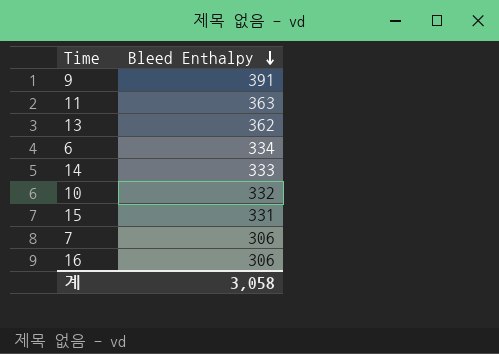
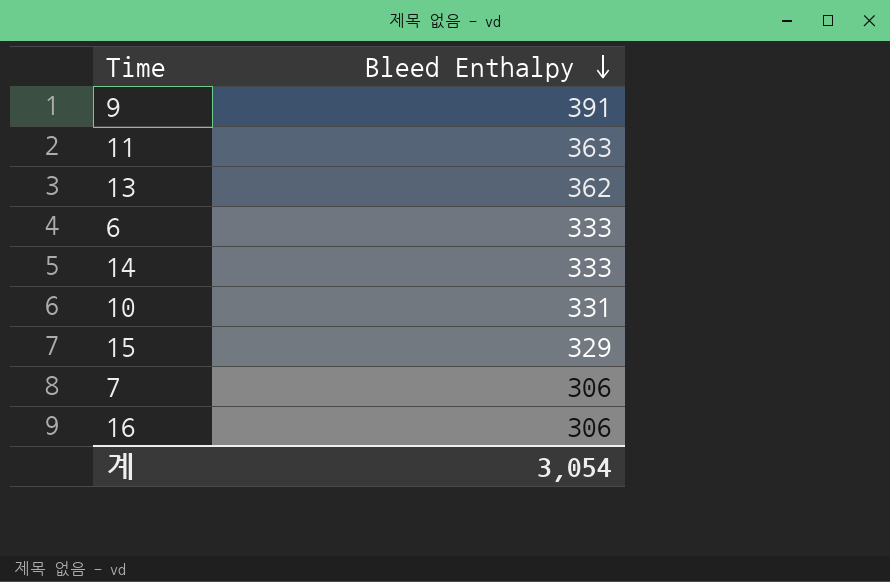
6 | Bleed Enthalpy: 334 -> 333
10 | Bleed Enthalpy: 332 -> 331
15 | Bleed Enthalpy: 331 -> 329
계 | Bleed Enthalpy: 3,058 -> 3,054

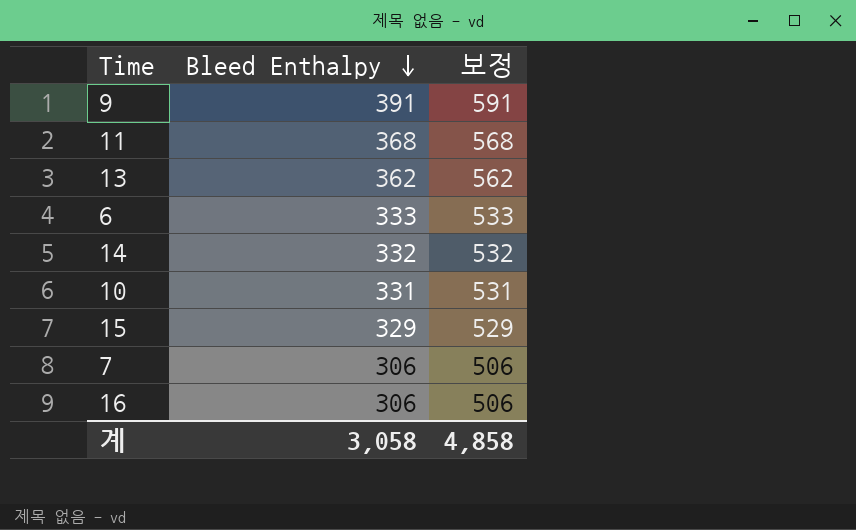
column 보정 | formula: none -> [Bleed Enthalpy] + 200
11 | Bleed Enthalpy: 363 -> 368
14 | Bleed Enthalpy: 333 -> 332
계 | Bleed Enthalpy: 3,054 -> 3,058

